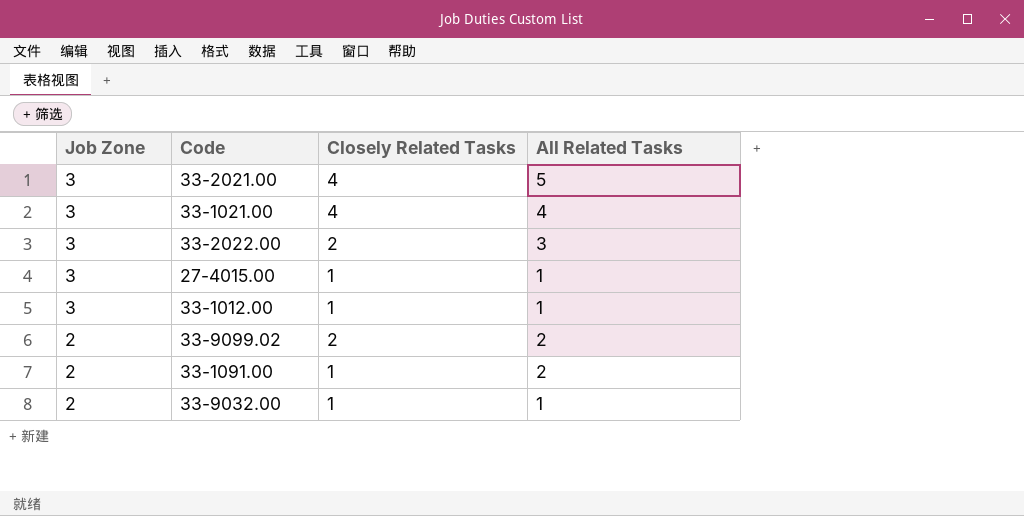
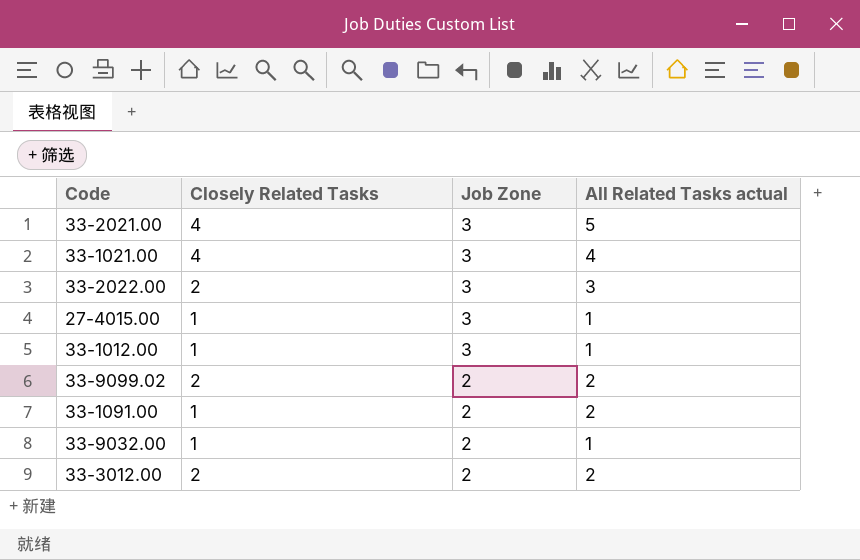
column Job Zone | position: 1 -> 3
column name: All Related Tasks -> All Related Tasks actual
row 33-3012.00: none -> 2 | 2 | 2

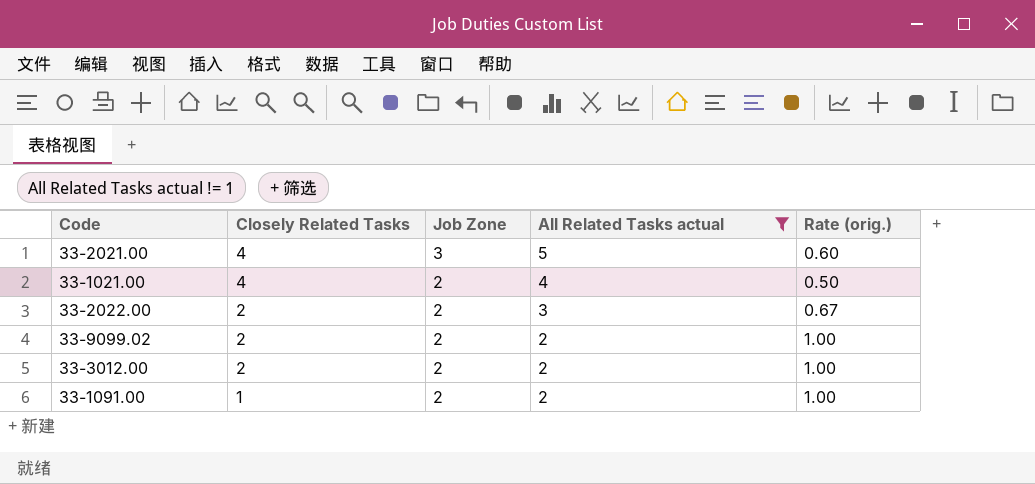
filter: none -> All Related Tasks actual != 1
row order: Job Zone descending -> Closely Related Tasks descending
column Rate (orig.) | formula: none -> [Job Zone] / [All Related Tasks actual]
33-1021.00 | Job Zone: 3 -> 2
33-2022.00 | Job Zone: 3 -> 2

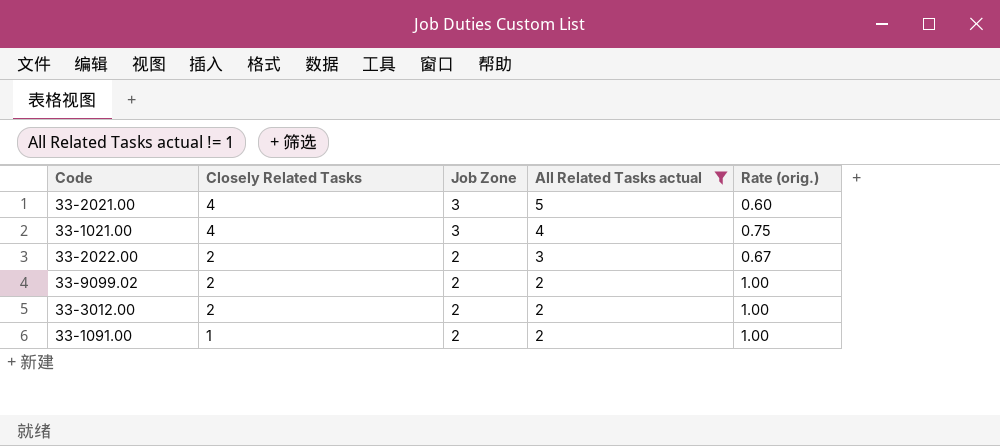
33-1021.00 | Job Zone: 2 -> 3
33-1021.00 | Rate (orig.): 0.50 -> 0.75

